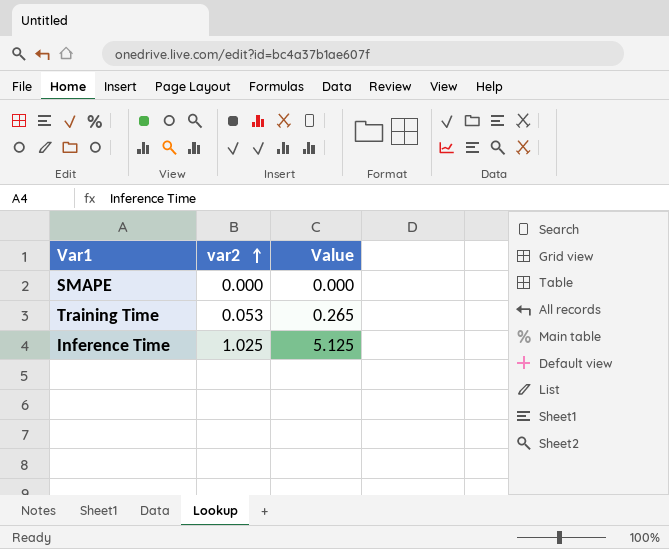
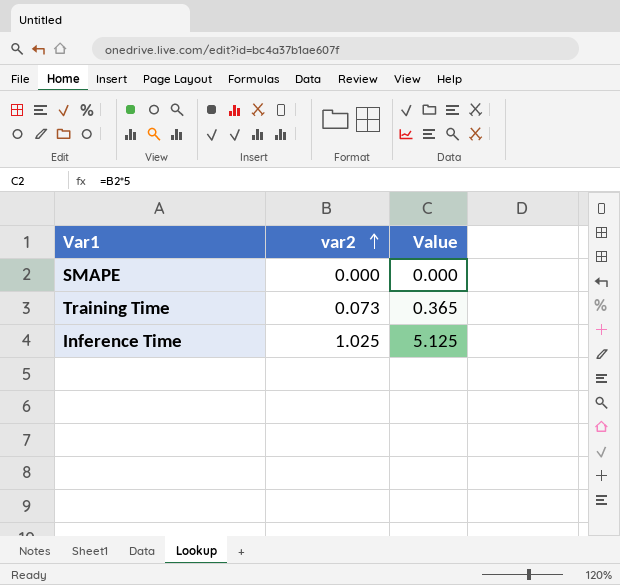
Training Time | var2: 0.053 -> 0.073
Training Time | Value: 0.265 -> 0.365

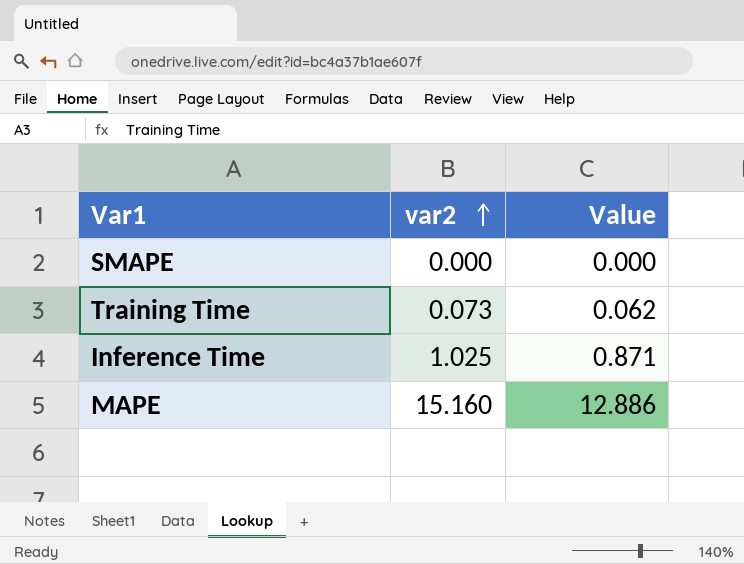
column Value | formula: [var2] * 5 -> [var2] * 0.85
row MAPE: none -> 15.160 | 12.886

